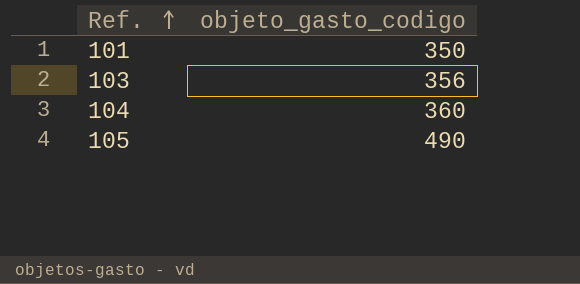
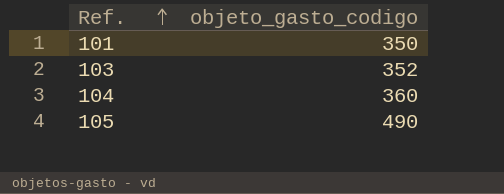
103 | objeto_gasto_codigo: 356 -> 352

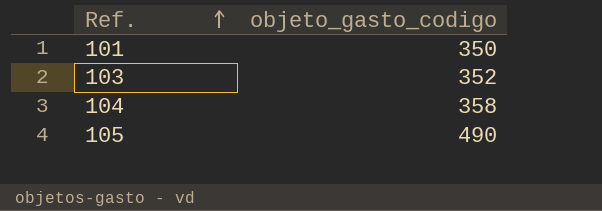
104 | objeto_gasto_codigo: 360 -> 358

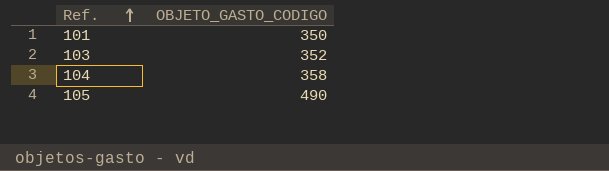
column name: objeto_gasto_codigo -> OBJETO_GASTO_CODIGO

